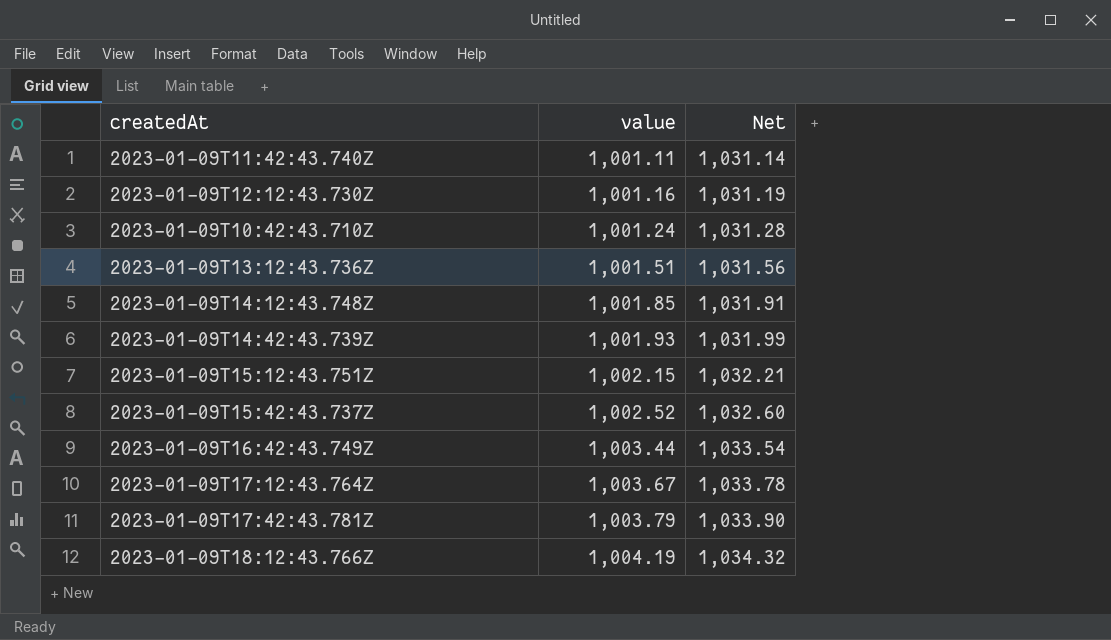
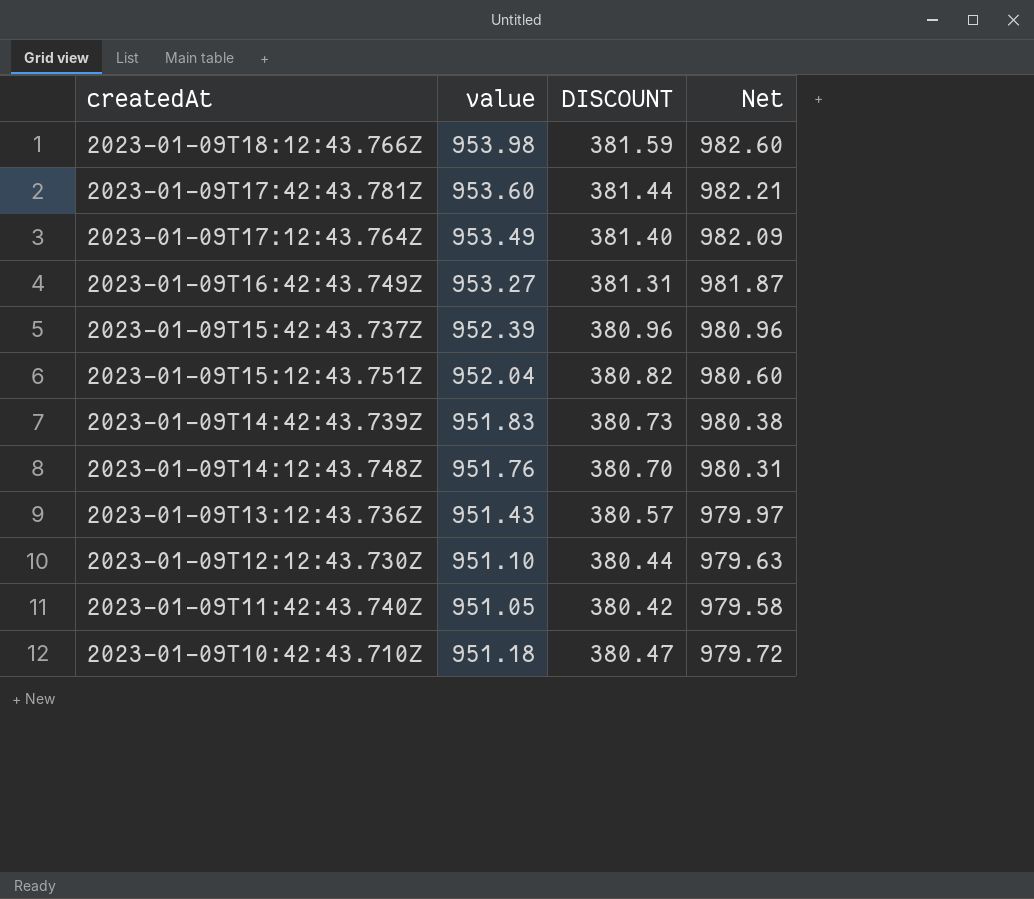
row order: value ascending -> createdAt descending
column DISCOUNT | formula: none -> [value] * 0.4
2023-01-09T18:12:43.766Z | value: 1,004.19 -> 953.98
2023-01-09T18:12:43.766Z | Net: 1,034.32 -> 982.60
2023-01-09T17:42:43.781Z | value: 1,003.79 -> 953.60
2023-01-09T17:42:43.781Z | Net: 1,033.90 -> 982.21
2023-01-09T17:12:43.764Z | value: 1,003.67 -> 953.49
2023-01-09T17:12:43.764Z | Net: 1,033.78 -> 982.09
2023-01-09T16:42:43.749Z | value: 1,003.44 -> 953.27
2023-01-09T16:42:43.749Z | Net: 1,033.54 -> 981.87
2023-01-09T15:42:43.737Z | value: 1,002.52 -> 952.39
2023-01-09T15:42:43.737Z | Net: 1,032.60 -> 980.96
2023-01-09T15:12:43.751Z | value: 1,002.15 -> 952.04
2023-01-09T15:12:43.751Z | Net: 1,032.21 -> 980.60
2023-01-09T14:42:43.739Z | value: 1,001.93 -> 951.83
2023-01-09T14:42:43.739Z | Net: 1,031.99 -> 980.38
2023-01-09T14:12:43.748Z | value: 1,001.85 -> 951.76
2023-01-09T14:12:43.748Z | Net: 1,031.91 -> 980.31
2023-01-09T13:12:43.736Z | value: 1,001.51 -> 951.43
2023-01-09T13:12:43.736Z | Net: 1,031.56 -> 979.97
2023-01-09T12:12:43.730Z | value: 1,001.16 -> 951.10
2023-01-09T12:12:43.730Z | Net: 1,031.19 -> 979.63
2023-01-09T11:42:43.740Z | value: 1,001.11 -> 951.05
2023-01-09T11:42:43.740Z | Net: 1,031.14 -> 979.58
2023-01-09T10:42:43.710Z | value: 1,001.24 -> 951.18
2023-01-09T10:42:43.710Z | Net: 1,031.28 -> 979.72

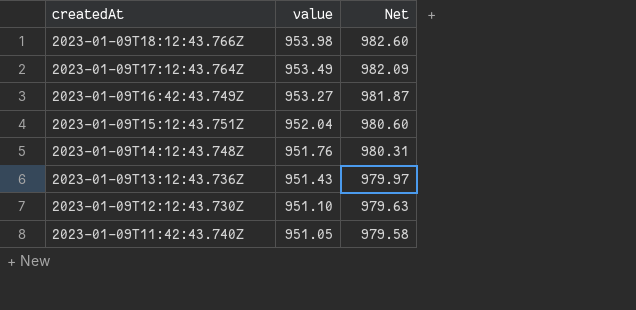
column DISCOUNT | formula: [value] * 0.4 -> none
row 2023-01-09T17:42:43.781Z: 953.60 | 381.44 | 982.21 -> none
row 2023-01-09T15:42:43.737Z: 952.39 | 380.96 | 980.96 -> none
row 2023-01-09T14:42:43.739Z: 951.83 | 380.73 | 980.38 -> none
row 2023-01-09T10:42:43.710Z: 951.18 | 380.47 | 979.72 -> none

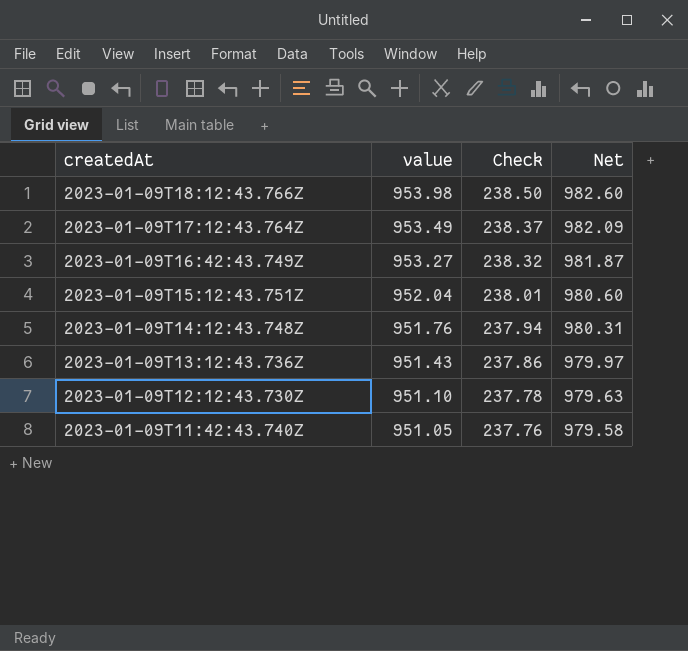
column Check | formula: none -> [value] * 0.25

